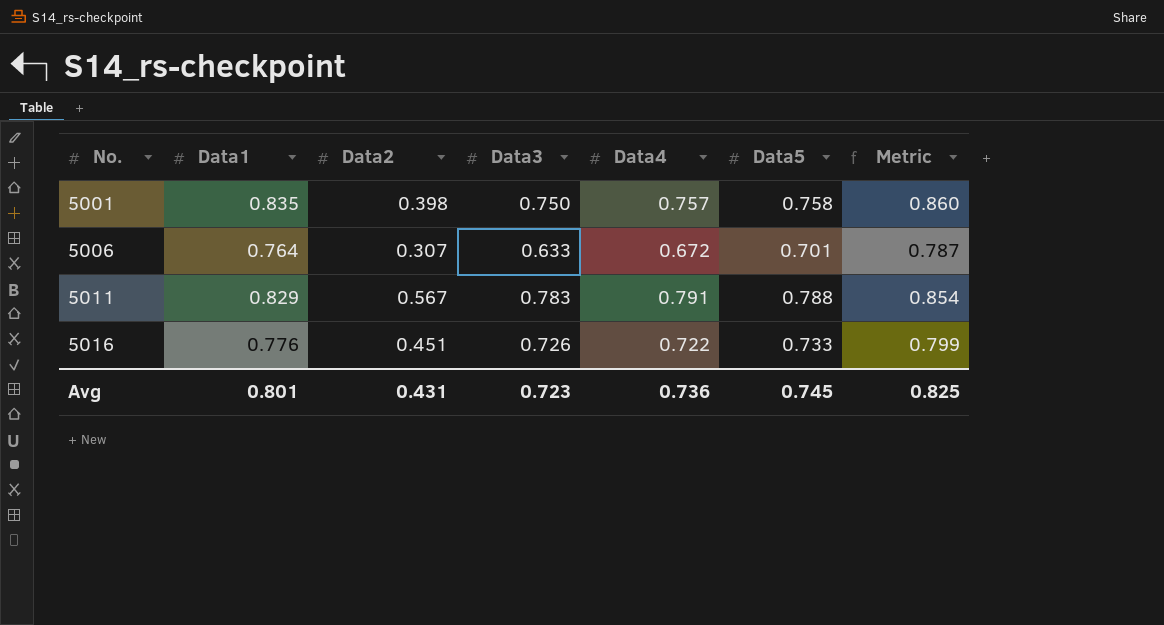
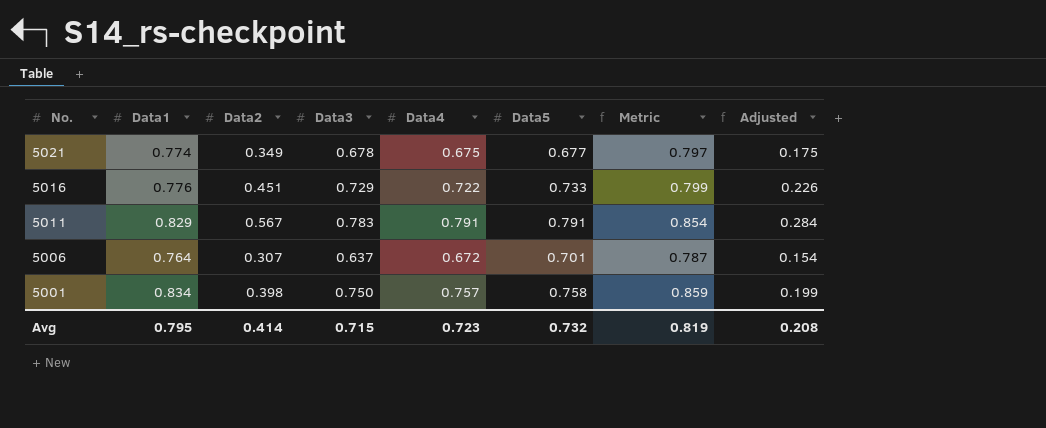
row order: No. ascending -> No. descending
column Adjusted | formula: none -> [Data2] * 0.5
row 5021: none -> 0.774 | 0.349 | 0.678 | 0.675 | 0.677 | 0.797 | 0.175
5016 | Data3: 0.726 -> 0.729
5011 | Data5: 0.788 -> 0.791
5006 | Data3: 0.633 -> 0.637
5001 | Data1: 0.835 -> 0.834
5001 | Metric: 0.860 -> 0.859
Avg | Data1: 0.801 -> 0.795
Avg | Data2: 0.431 -> 0.414
Avg | Data3: 0.723 -> 0.715
Avg | Data4: 0.736 -> 0.723
Avg | Data5: 0.745 -> 0.732
Avg | Metric: 0.825 -> 0.819

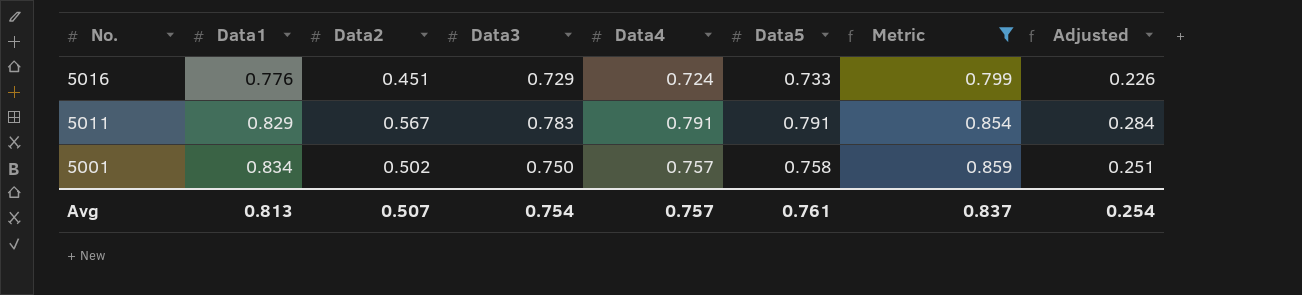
filter: none -> Metric >= 0.799
5016 | Data4: 0.722 -> 0.724
5001 | Data2: 0.398 -> 0.502
5001 | Adjusted: 0.199 -> 0.251
Avg | Data1: 0.795 -> 0.813
Avg | Data2: 0.414 -> 0.507
Avg | Data3: 0.715 -> 0.754
Avg | Data4: 0.723 -> 0.757
Avg | Data5: 0.732 -> 0.761
Avg | Metric: 0.819 -> 0.837
Avg | Adjusted: 0.208 -> 0.254

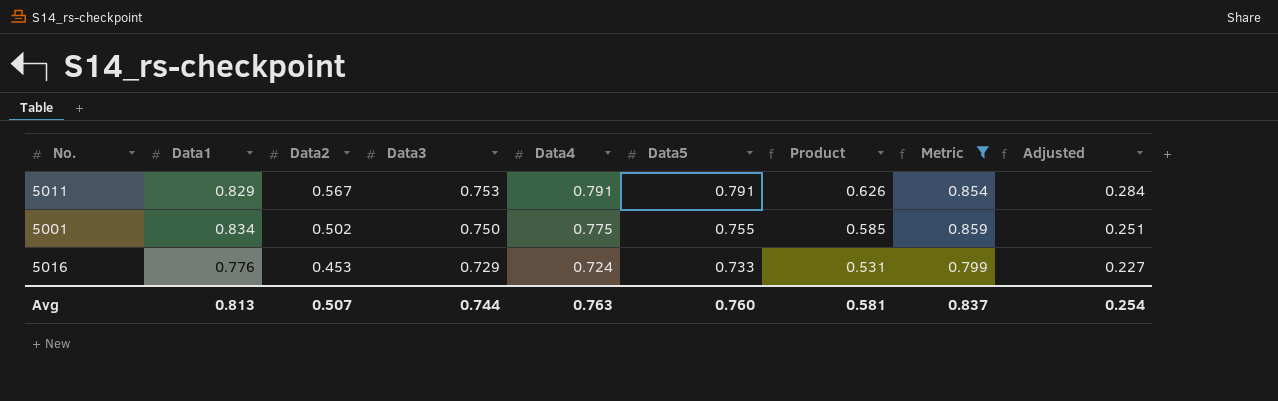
row order: No. descending -> Data2 descending
column Product | formula: none -> [Data4] * [Data5]
5011 | Data3: 0.783 -> 0.753
5001 | Data4: 0.757 -> 0.775
5001 | Data5: 0.758 -> 0.755
5016 | Data2: 0.451 -> 0.453
5016 | Adjusted: 0.226 -> 0.227
Avg | Data3: 0.754 -> 0.744
Avg | Data4: 0.757 -> 0.763
Avg | Data5: 0.761 -> 0.760

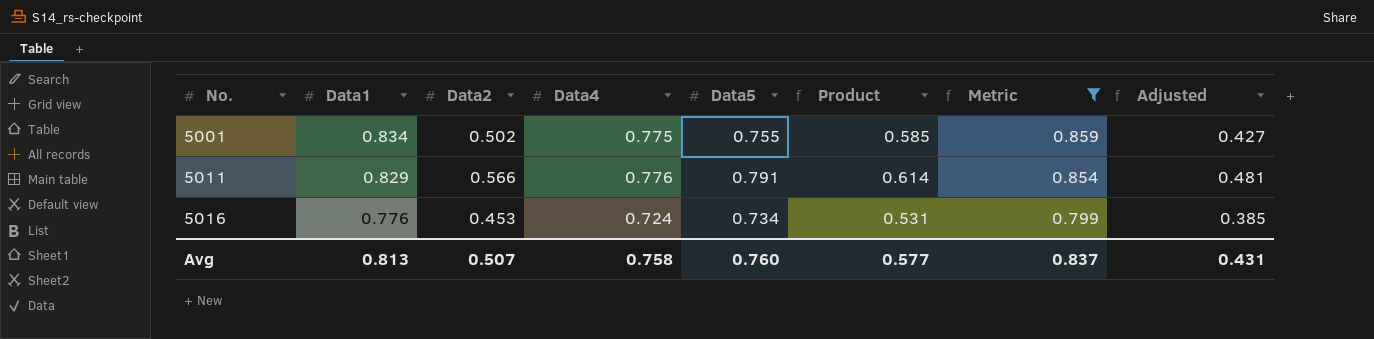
row order: Data2 descending -> No. ascending
column Data3 | position: 4 -> none
column Adjusted | formula: [Data2] * 0.5 -> [Data2] * 0.85
5011 | Data2: 0.567 -> 0.566
5011 | Data4: 0.791 -> 0.776
5011 | Product: 0.626 -> 0.614
5016 | Data5: 0.733 -> 0.734
Avg | Data4: 0.763 -> 0.758
Avg | Product: 0.581 -> 0.577
Avg | Adjusted: 0.254 -> 0.431

